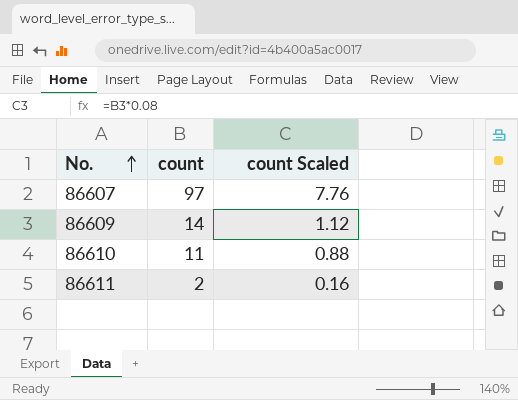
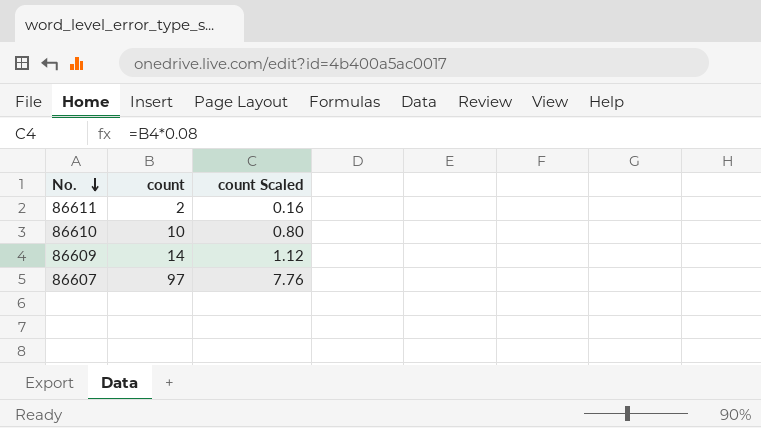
row order: No. ascending -> No. descending
86610 | count: 11 -> 10
86610 | count Scaled: 0.88 -> 0.80

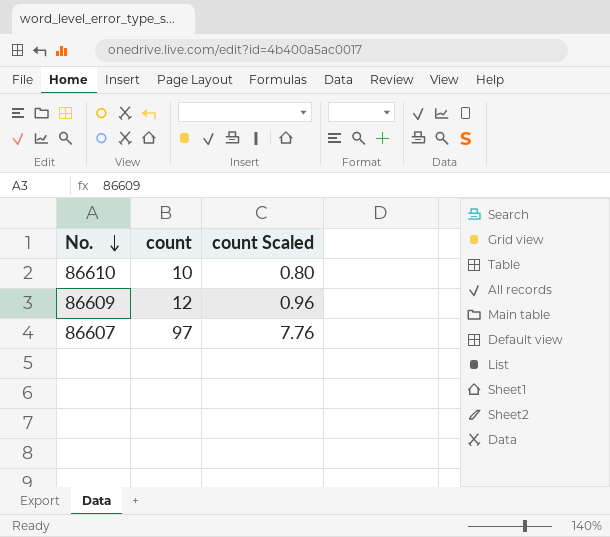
row 86611: 2 | 0.16 -> none
86609 | count: 14 -> 12
86609 | count Scaled: 1.12 -> 0.96

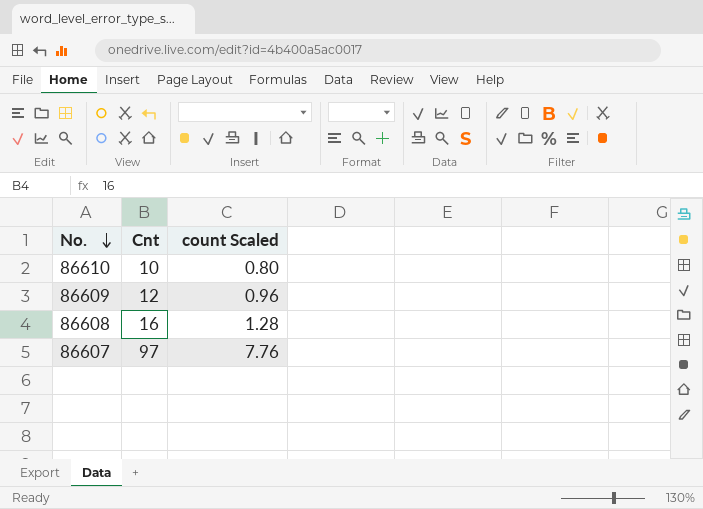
column name: count -> Cnt
row 86608: none -> 16 | 1.28

